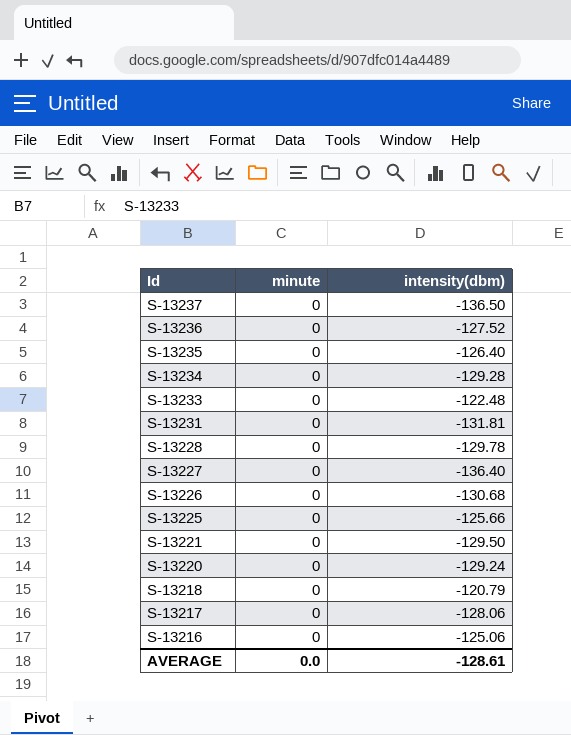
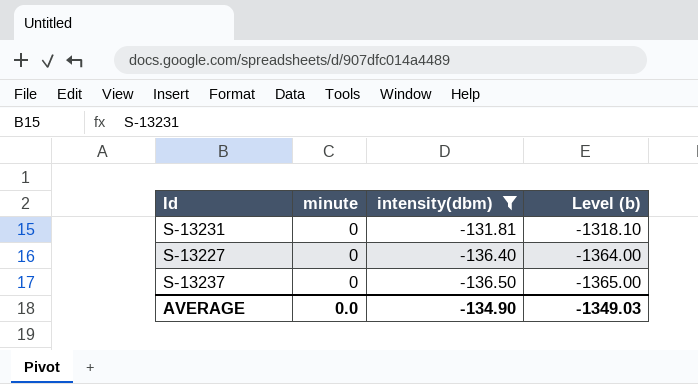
filter: none -> intensity(dbm) <= -131.81
row order: Id descending -> intensity(dbm) descending
column Level (b) | formula: none -> [intensity(dbm)] * 10
AVERAGE | intensity(dbm): -128.61 -> -134.90

